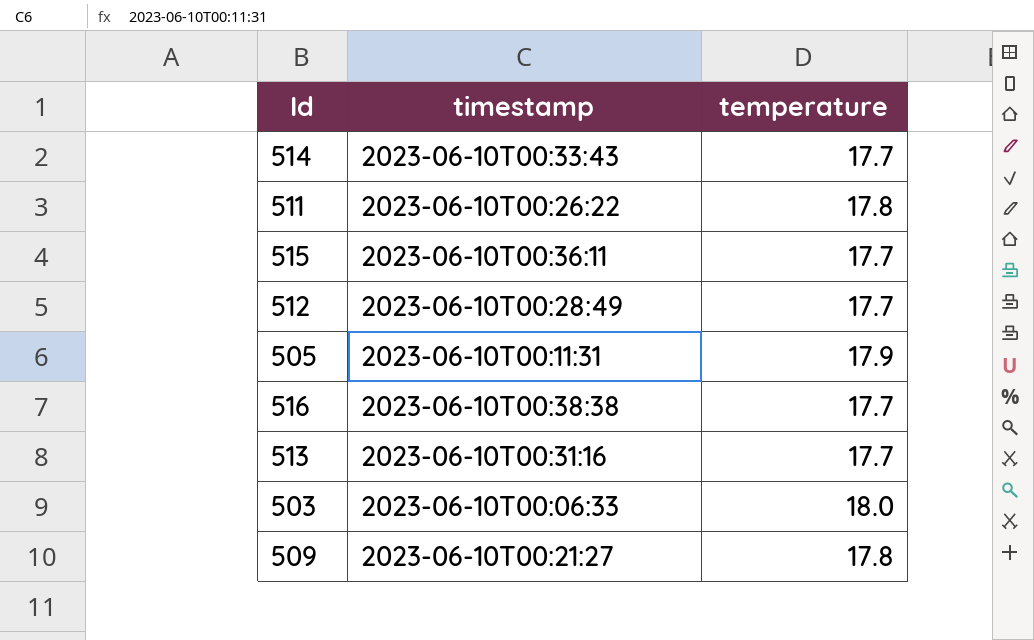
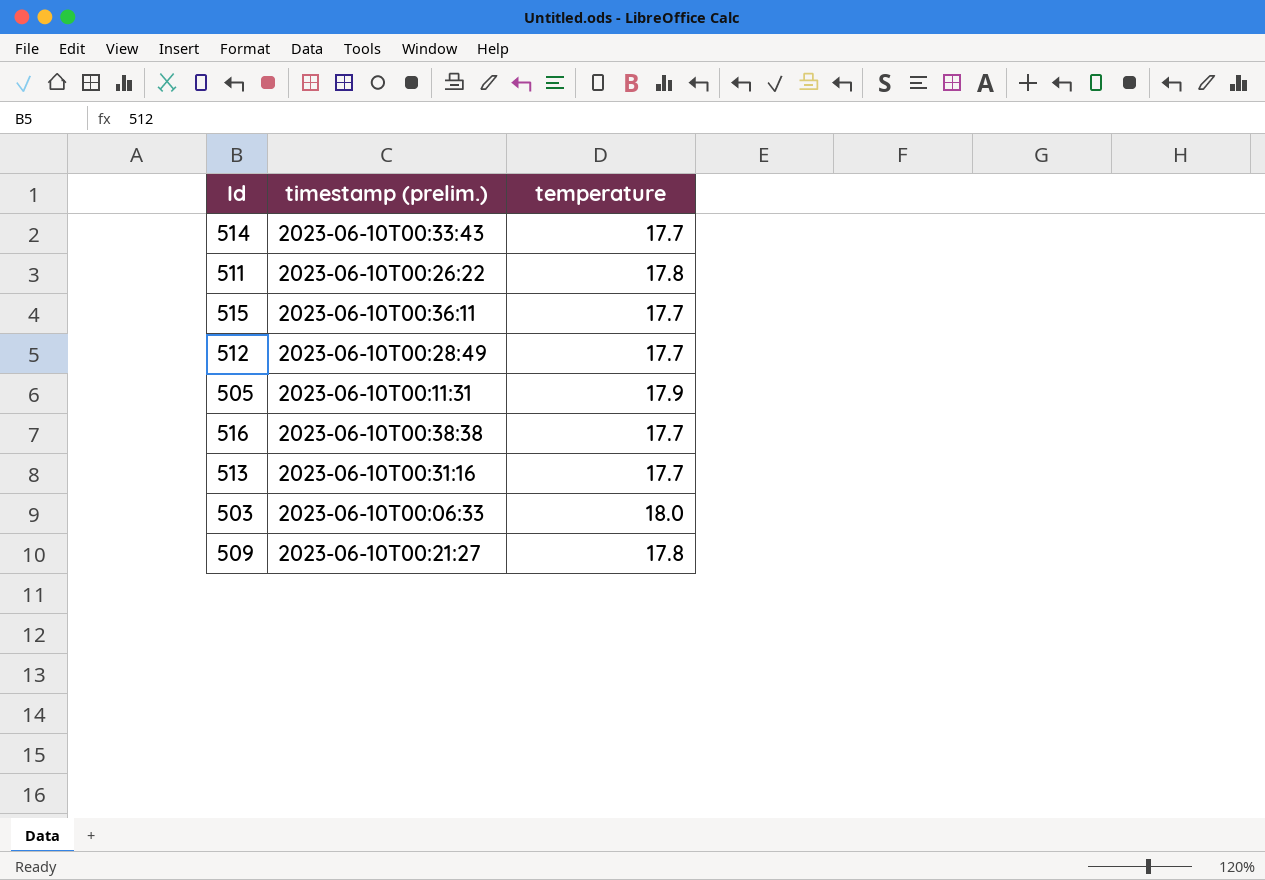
column name: timestamp -> timestamp (prelim.)

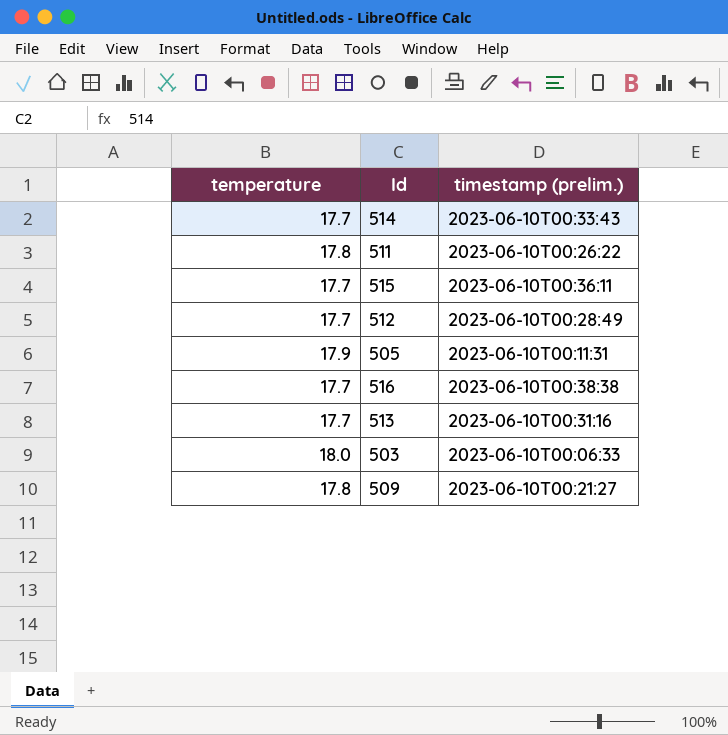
column temperature | position: 3 -> 1

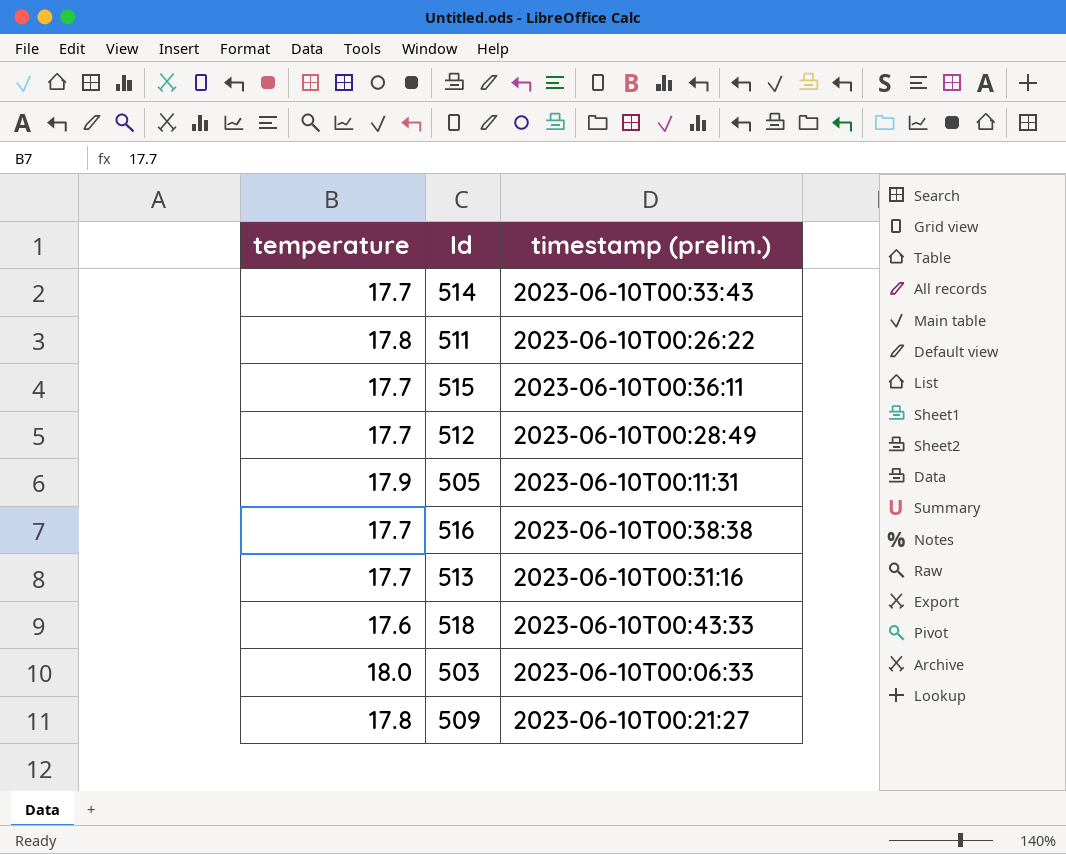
row 518: none -> 17.6 | 2023-06-10T00:43:33

